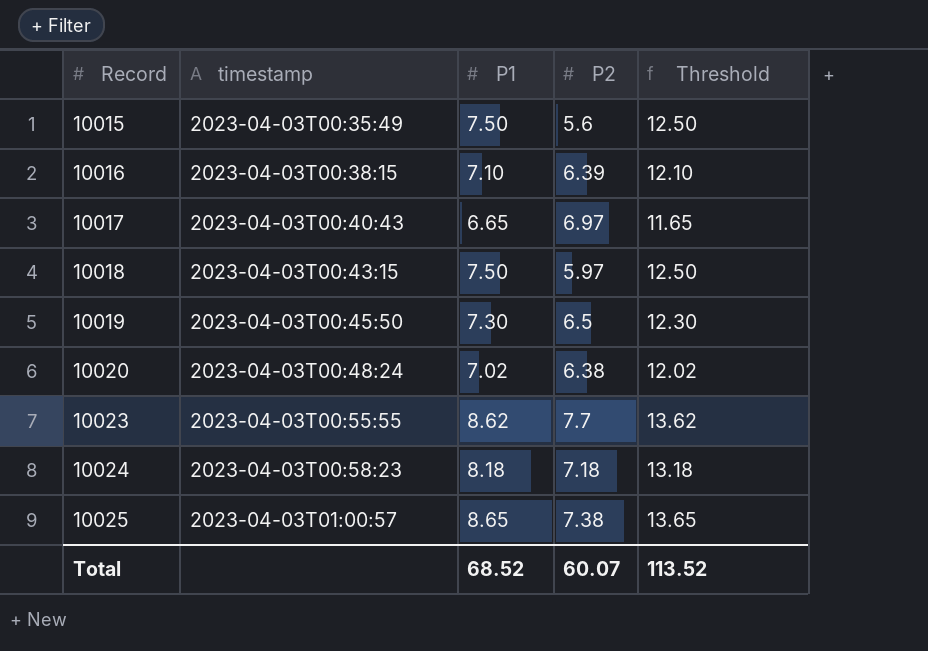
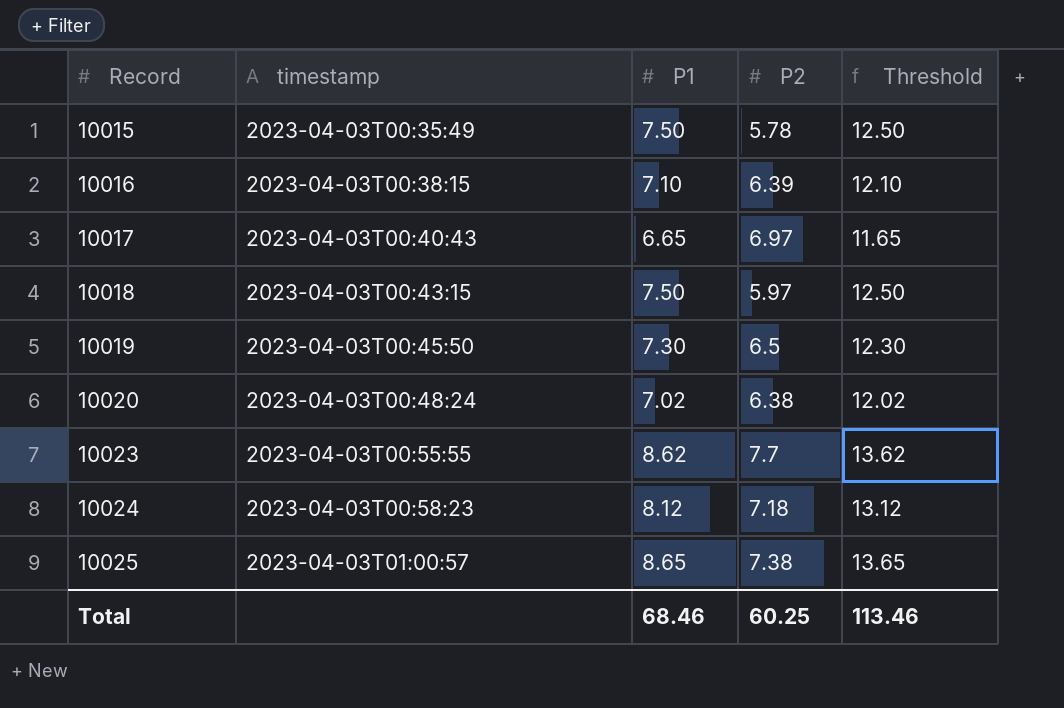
10015 | P2: 5.6 -> 5.78
10024 | P1: 8.18 -> 8.12
10024 | Threshold: 13.18 -> 13.12
Total | P1: 68.52 -> 68.46
Total | P2: 60.07 -> 60.25
Total | Threshold: 113.52 -> 113.46

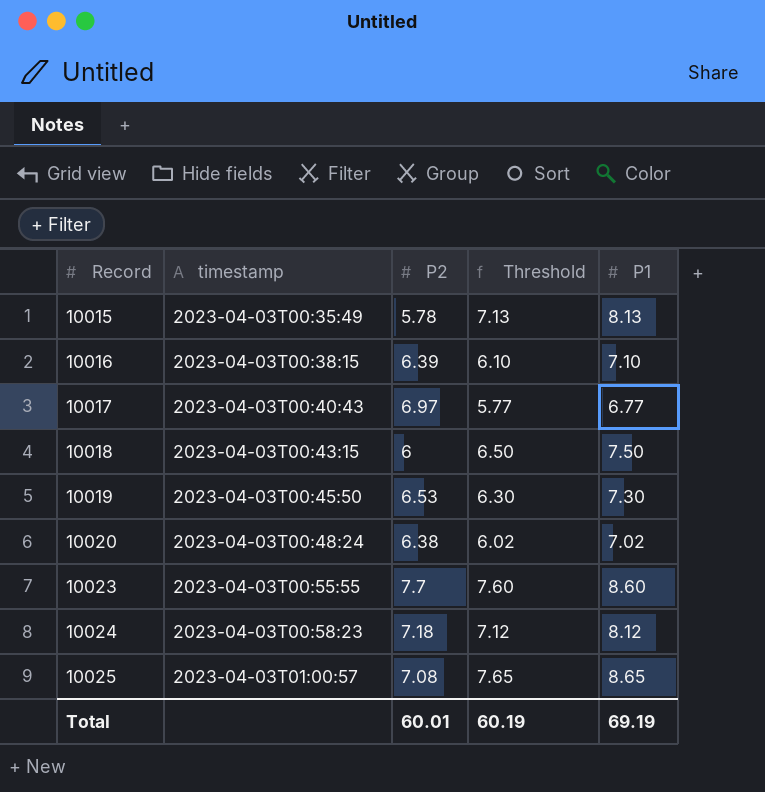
column Threshold | formula: [P1] + 5 -> [P1] - 1
column P1 | position: 3 -> 5
10015 | P1: 7.50 -> 8.13
10017 | P1: 6.65 -> 6.77
10018 | P2: 5.97 -> 6
10019 | P2: 6.5 -> 6.53
10023 | P1: 8.62 -> 8.60
10025 | P2: 7.38 -> 7.08
Total | P2: 60.25 -> 60.01
Total | Threshold: 113.46 -> 60.19
Total | P1: 68.46 -> 69.19

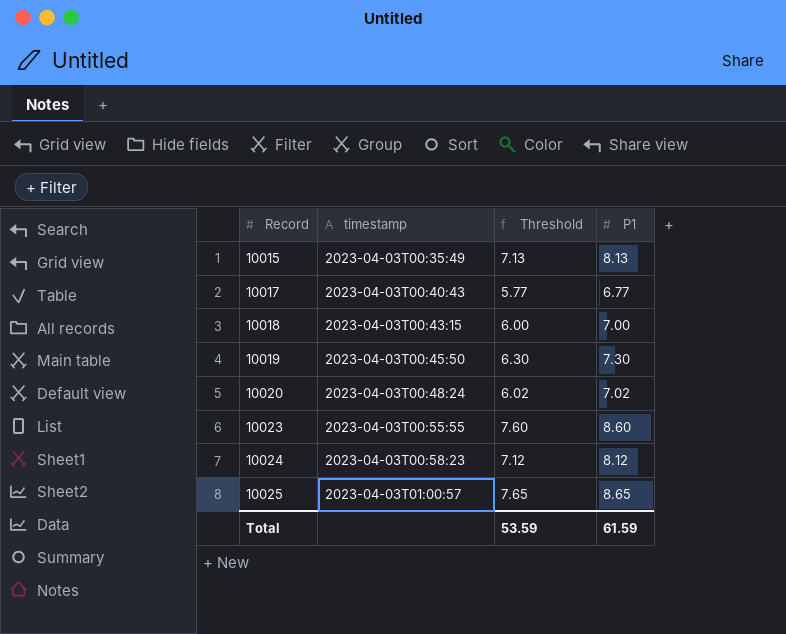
column P2 | position: 3 -> none
row 10016: 2023-04-03T00:38:15 | 6.39 | 6.10 | 7.10 -> none
10018 | Threshold: 6.50 -> 6.00
10018 | P1: 7.50 -> 7.00
Total | Threshold: 60.19 -> 53.59
Total | P1: 69.19 -> 61.59

